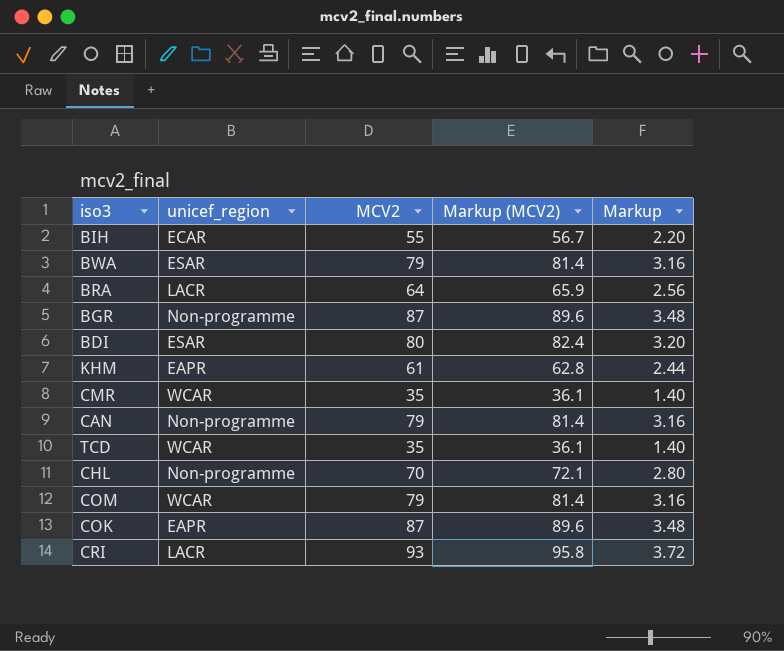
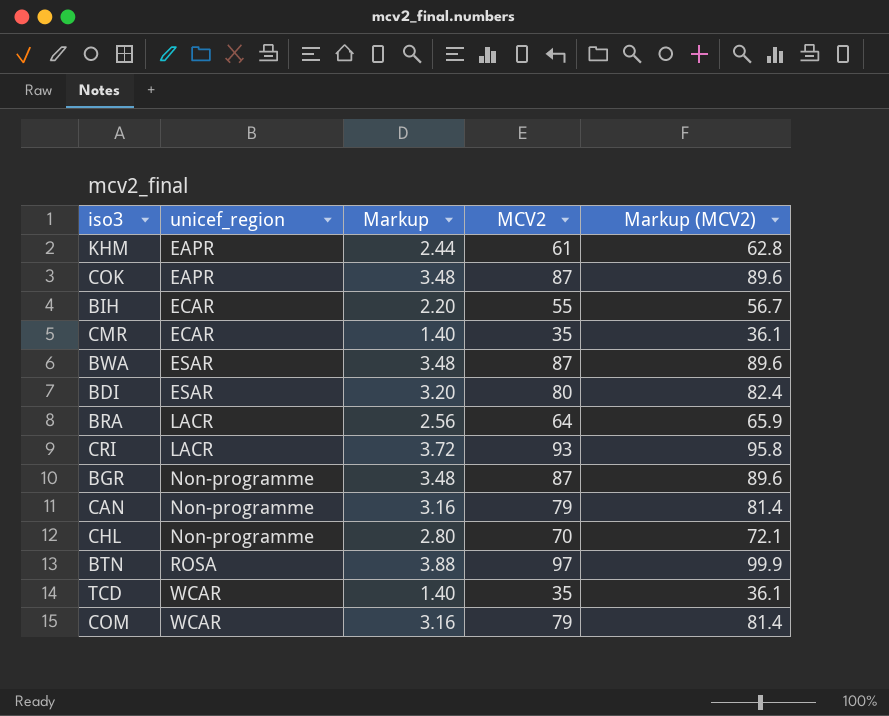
row order: none -> unicef_region ascending
column Markup | position: 5 -> 3
CMR | unicef_region: WCAR -> ECAR
BWA | Markup: 3.16 -> 3.48
BWA | MCV2: 79 -> 87
BWA | Markup (MCV2): 81.4 -> 89.6
row BTN: none -> ROSA | 3.88 | 97 | 99.9

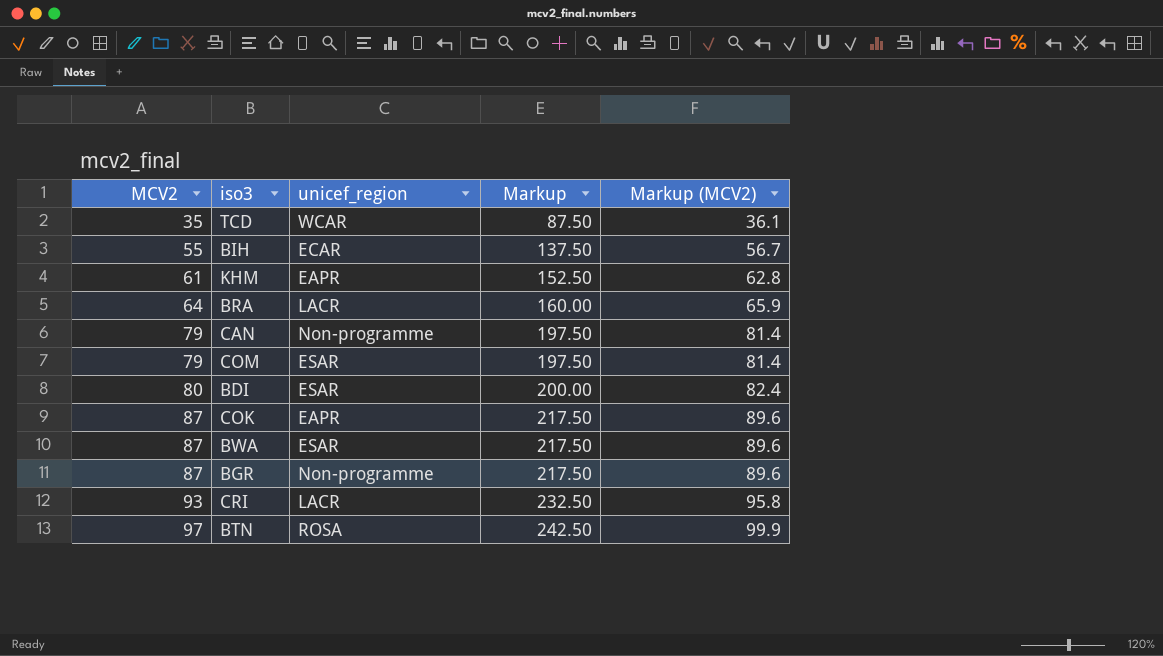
row order: unicef_region ascending -> MCV2 ascending
column MCV2 | position: 4 -> 1
column Markup | formula: [MCV2] * 0.04 -> [MCV2] * 2.5
row CMR: ECAR | 1.40 | 35 | 36.1 -> none
row CHL: Non-programme | 2.80 | 70 | 72.1 -> none
COM | unicef_region: WCAR -> ESAR

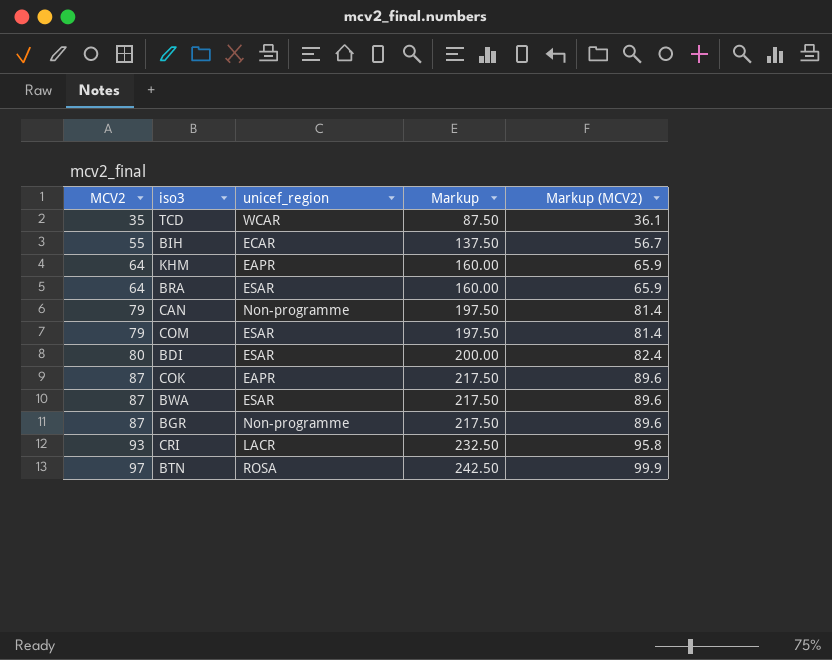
KHM | MCV2: 61 -> 64
KHM | Markup: 152.50 -> 160.00
KHM | Markup (MCV2): 62.8 -> 65.9
BRA | unicef_region: LACR -> ESAR

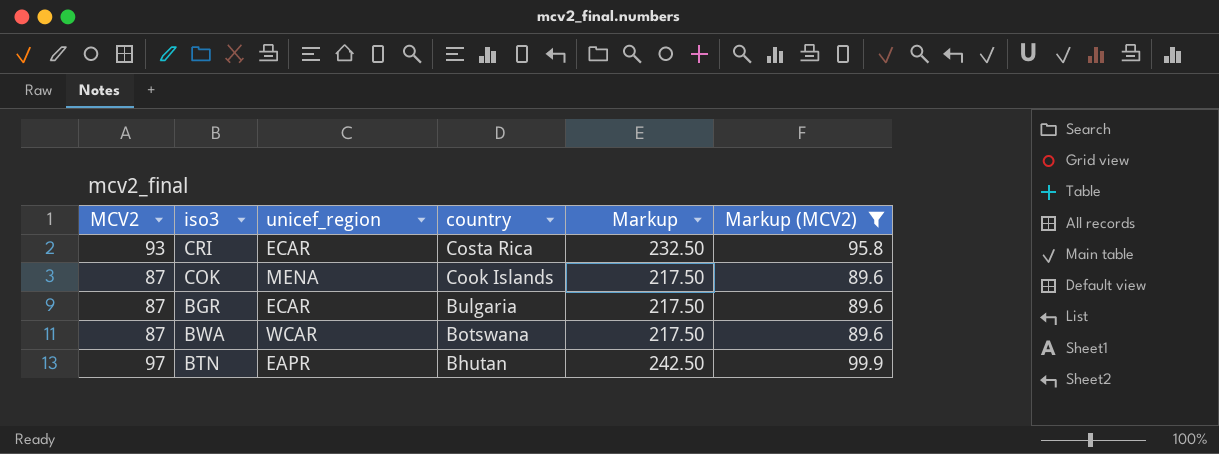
filter: none -> Markup (MCV2) >= 89.6
row order: MCV2 ascending -> country descending
column country | position: none -> 4
CRI | unicef_region: LACR -> ECAR
COK | unicef_region: EAPR -> MENA
BGR | unicef_region: Non-programme -> ECAR
BWA | unicef_region: ESAR -> WCAR
BTN | unicef_region: ROSA -> EAPR

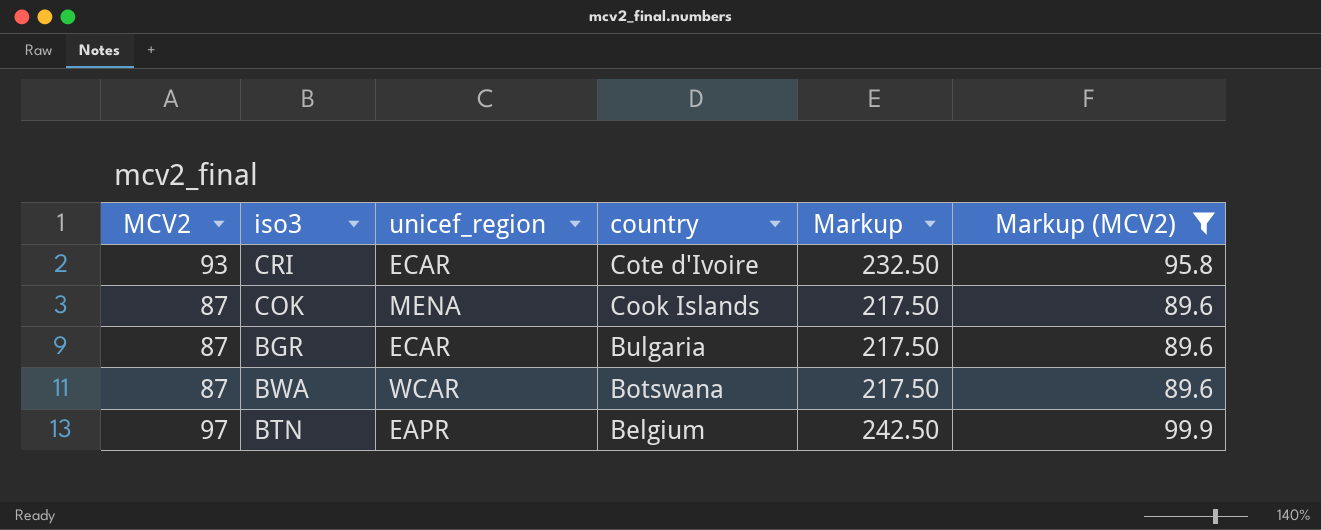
CRI | country: Costa Rica -> Cote d'Ivoire
BTN | country: Bhutan -> Belgium

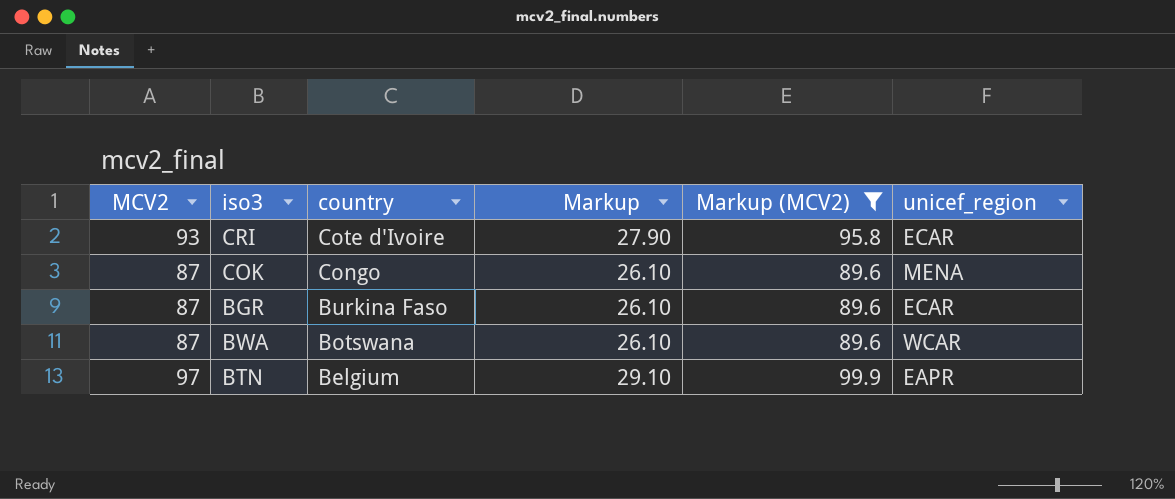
column Markup | formula: [MCV2] * 2.5 -> [MCV2] * 0.3
column unicef_region | position: 3 -> 6
COK | country: Cook Islands -> Congo
BGR | country: Bulgaria -> Burkina Faso

